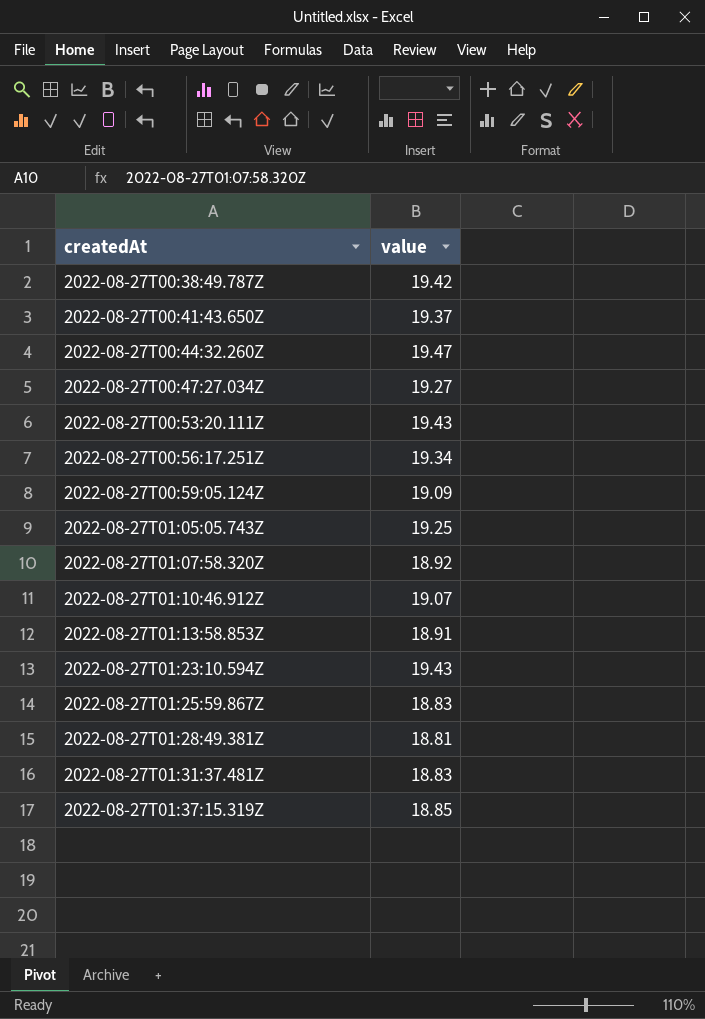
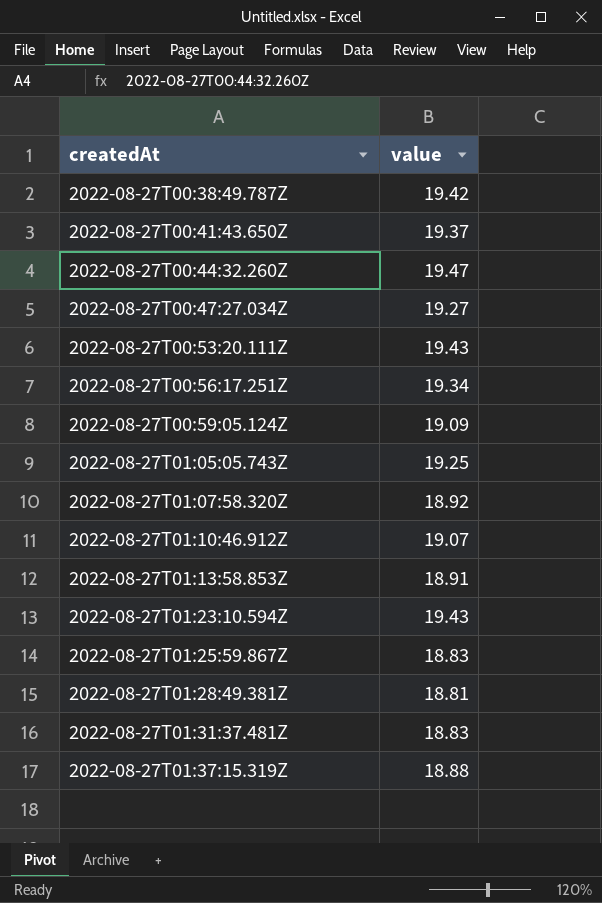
2022-08-27T01:37:15.319Z | value: 18.85 -> 18.88

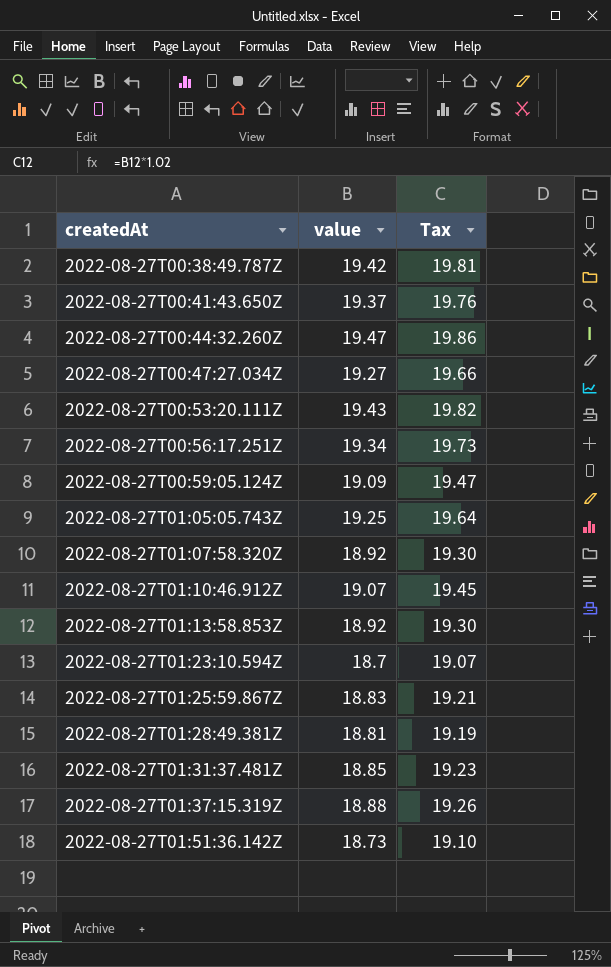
column Tax | formula: none -> [value] * 1.02
2022-08-27T01:13:58.853Z | value: 18.91 -> 18.92
2022-08-27T01:23:10.594Z | value: 19.43 -> 18.7
2022-08-27T01:31:37.481Z | value: 18.83 -> 18.85
row 2022-08-27T01:51:36.142Z: none -> 18.73 | 19.10

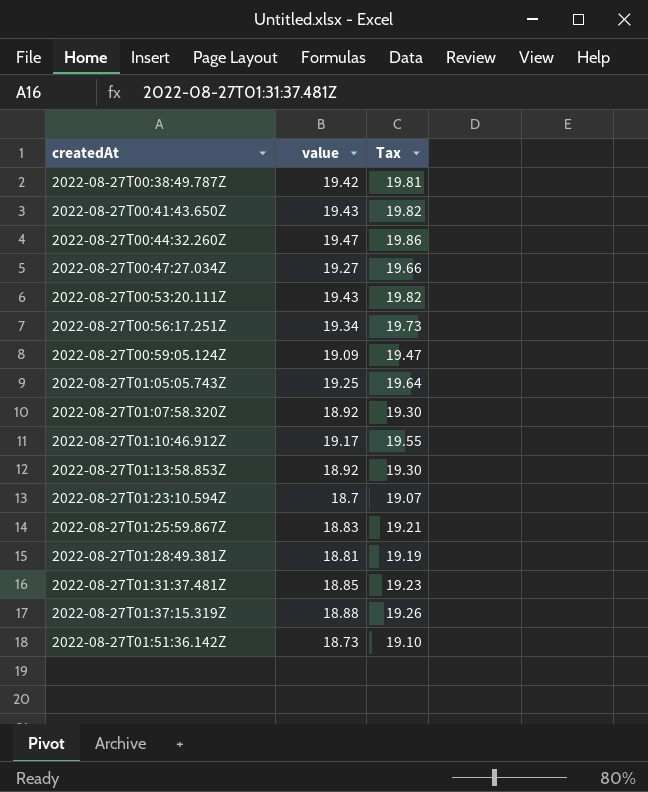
2022-08-27T00:41:43.650Z | value: 19.37 -> 19.43
2022-08-27T00:41:43.650Z | Tax: 19.76 -> 19.82
2022-08-27T01:10:46.912Z | value: 19.07 -> 19.17
2022-08-27T01:10:46.912Z | Tax: 19.45 -> 19.55

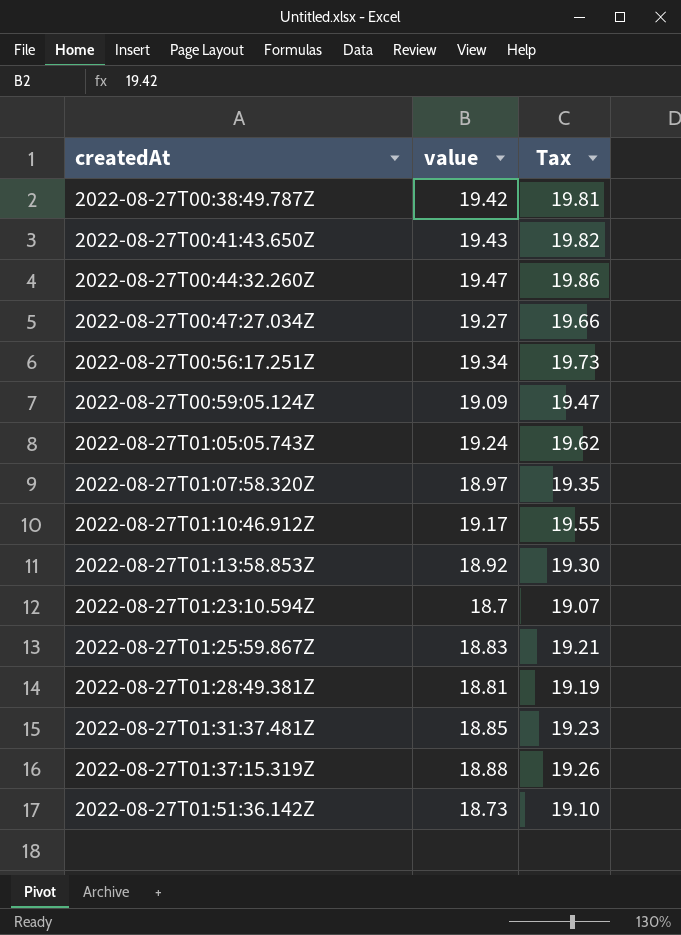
row 2022-08-27T00:53:20.111Z: 19.43 | 19.82 -> none
2022-08-27T01:05:05.743Z | value: 19.25 -> 19.24
2022-08-27T01:05:05.743Z | Tax: 19.64 -> 19.62
2022-08-27T01:07:58.320Z | value: 18.92 -> 18.97
2022-08-27T01:07:58.320Z | Tax: 19.30 -> 19.35

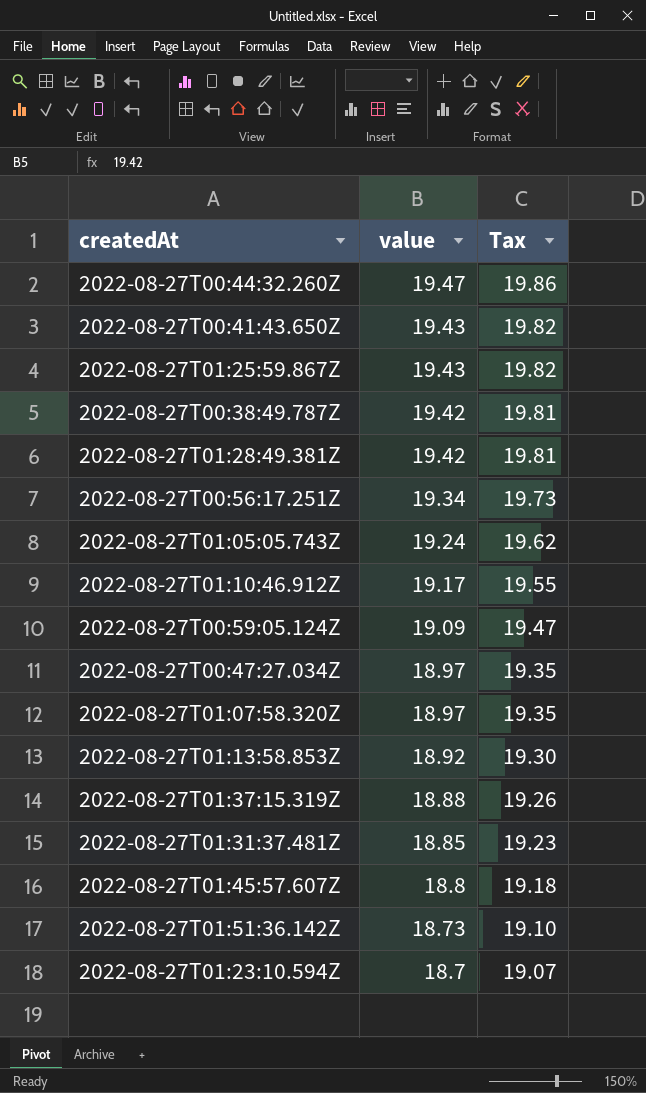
row order: createdAt ascending -> value descending
2022-08-27T01:25:59.867Z | value: 18.83 -> 19.43
2022-08-27T01:25:59.867Z | Tax: 19.21 -> 19.82
2022-08-27T01:28:49.381Z | value: 18.81 -> 19.42
2022-08-27T01:28:49.381Z | Tax: 19.19 -> 19.81
2022-08-27T00:47:27.034Z | value: 19.27 -> 18.97
2022-08-27T00:47:27.034Z | Tax: 19.66 -> 19.35
row 2022-08-27T01:45:57.607Z: none -> 18.8 | 19.18

